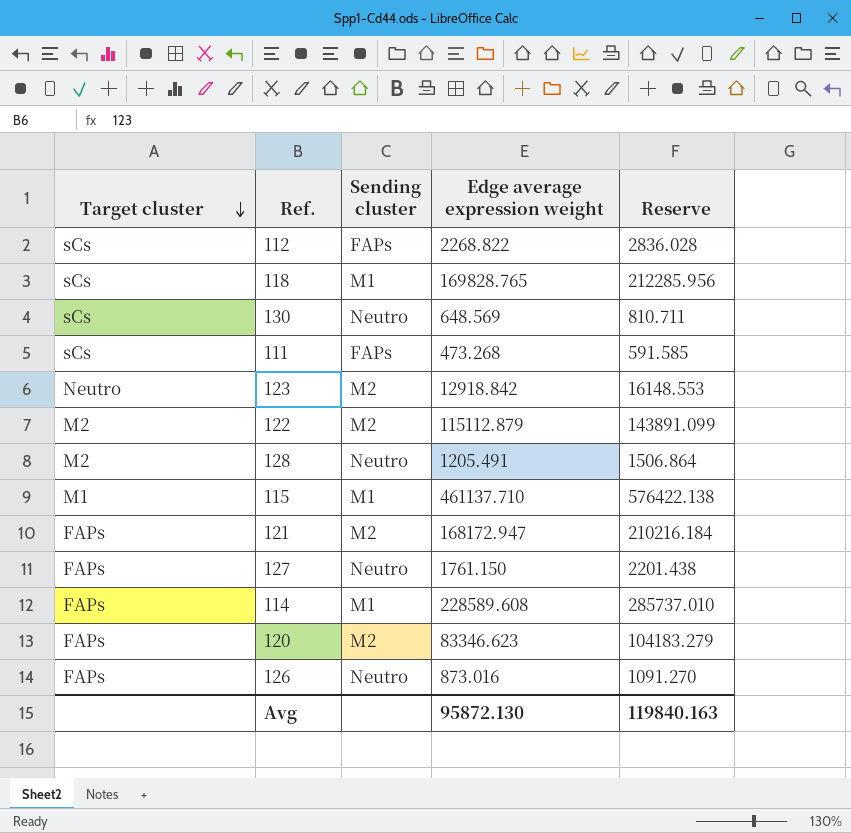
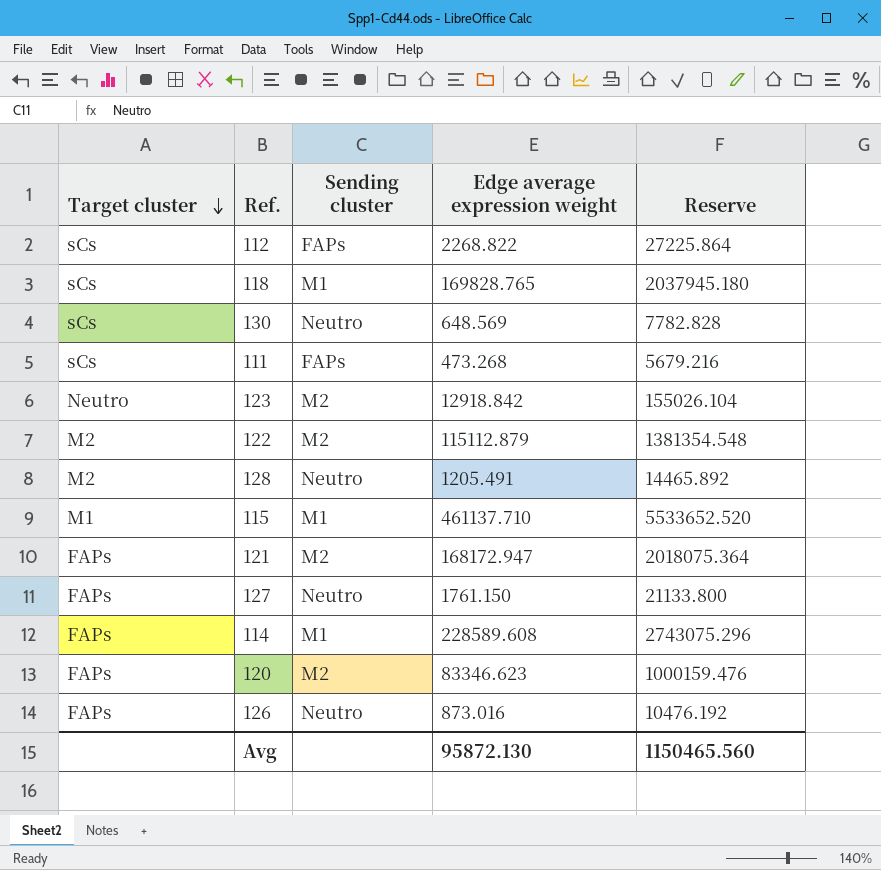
column Reserve | formula: [Edge average expression weight] * 1.25 -> [Edge average expression weight] * 12
Avg | Reserve: 119840.163 -> 1150465.560

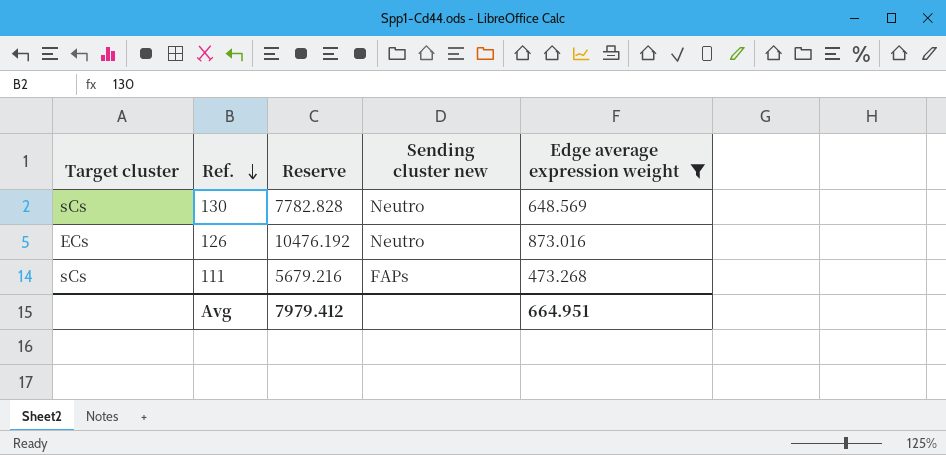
filter: none -> Edge average expression weight <= 873.016
row order: Target cluster descending -> Ref. descending
column Reserve | position: 5 -> 3
column name: Sending cluster -> Sending cluster new
126 | Target cluster: FAPs -> ECs
Avg | Reserve: 1150465.560 -> 7979.412
Avg | Edge average expression weight: 95872.130 -> 664.951

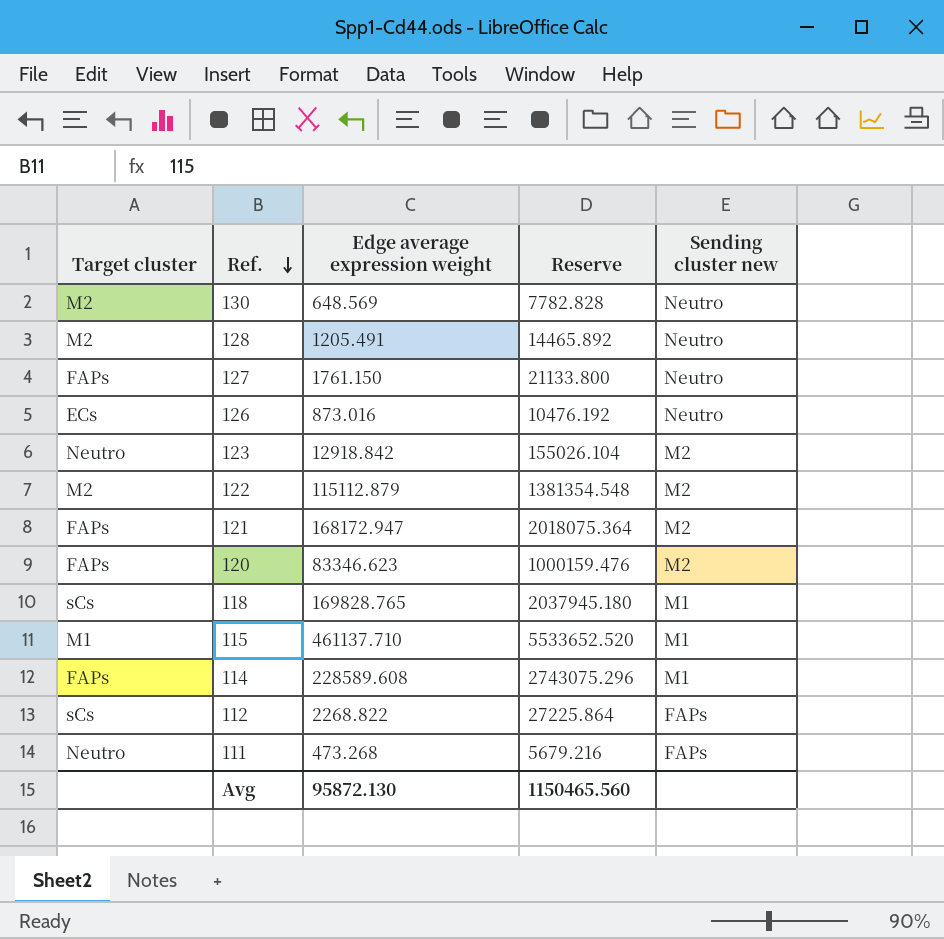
filter: Edge average expression weight <= 873.016 -> none
column Edge average expression weight | position: 5 -> 3
130 | Target cluster: sCs -> M2
111 | Target cluster: sCs -> Neutro
Avg | Edge average expression weight: 664.951 -> 95872.130
Avg | Reserve: 7979.412 -> 1150465.560

